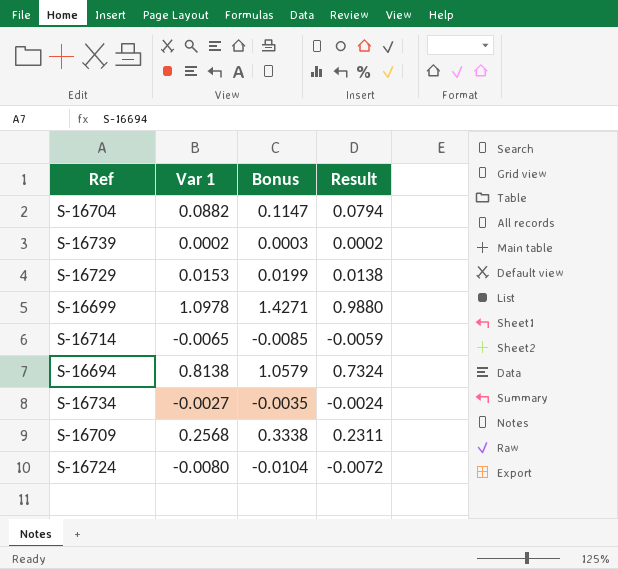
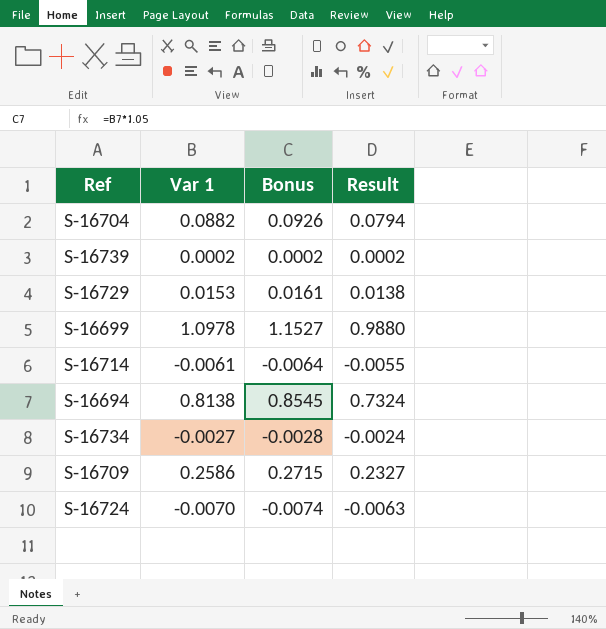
column Bonus | formula: [Var 1] * 1.3 -> [Var 1] * 1.05
S-16714 | Var 1: -0.0065 -> -0.0061
S-16714 | Result: -0.0059 -> -0.0055
S-16709 | Var 1: 0.2568 -> 0.2586
S-16709 | Result: 0.2311 -> 0.2327
S-16724 | Var 1: -0.0080 -> -0.0070
S-16724 | Result: -0.0072 -> -0.0063

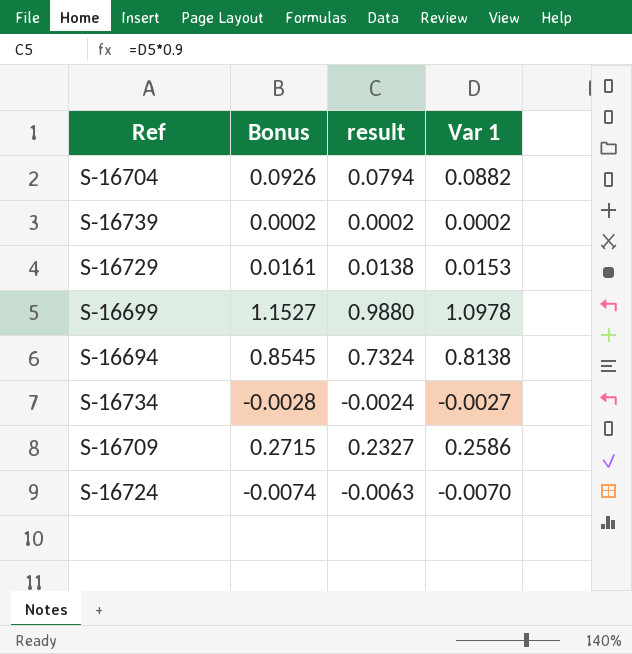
column name: Result -> result
column Var 1 | position: 2 -> 4
row S-16714: -0.0061 | -0.0064 | -0.0055 -> none

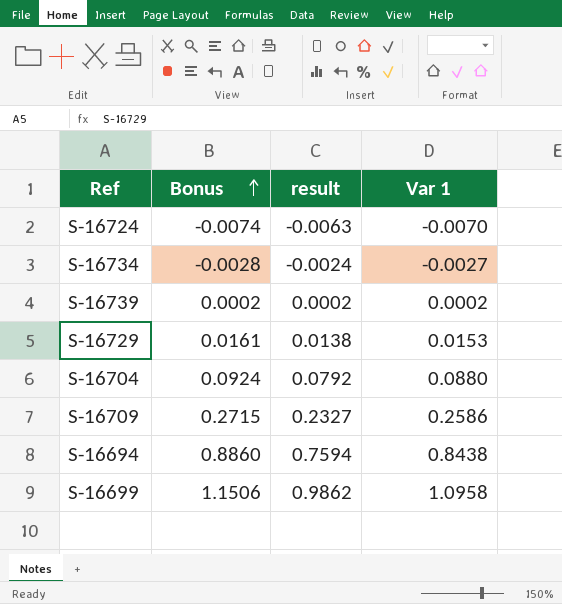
row order: none -> Bonus ascending
S-16704 | Bonus: 0.0926 -> 0.0924
S-16704 | result: 0.0794 -> 0.0792
S-16704 | Var 1: 0.0882 -> 0.0880
S-16694 | Bonus: 0.8545 -> 0.8860
S-16694 | result: 0.7324 -> 0.7594
S-16694 | Var 1: 0.8138 -> 0.8438
S-16699 | Bonus: 1.1527 -> 1.1506
S-16699 | result: 0.9880 -> 0.9862
S-16699 | Var 1: 1.0978 -> 1.0958

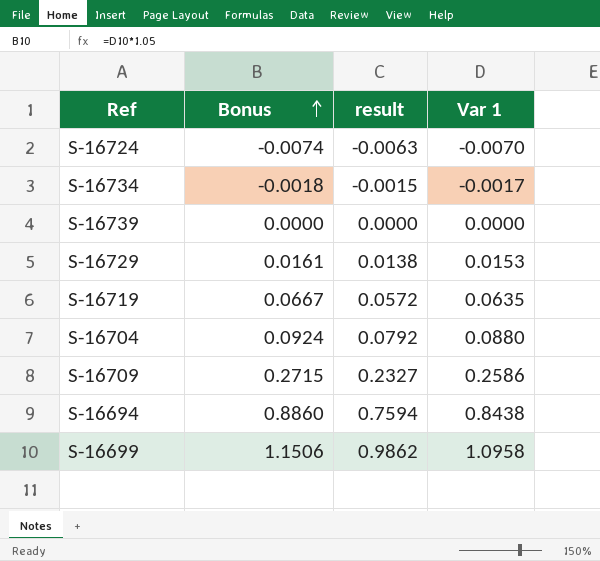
S-16734 | Bonus: -0.0028 -> -0.0018
S-16734 | result: -0.0024 -> -0.0015
S-16734 | Var 1: -0.0027 -> -0.0017
S-16739 | Bonus: 0.0002 -> 0.0000
S-16739 | result: 0.0002 -> 0.0000
S-16739 | Var 1: 0.0002 -> 0.0000
row S-16719: none -> 0.0667 | 0.0572 | 0.0635

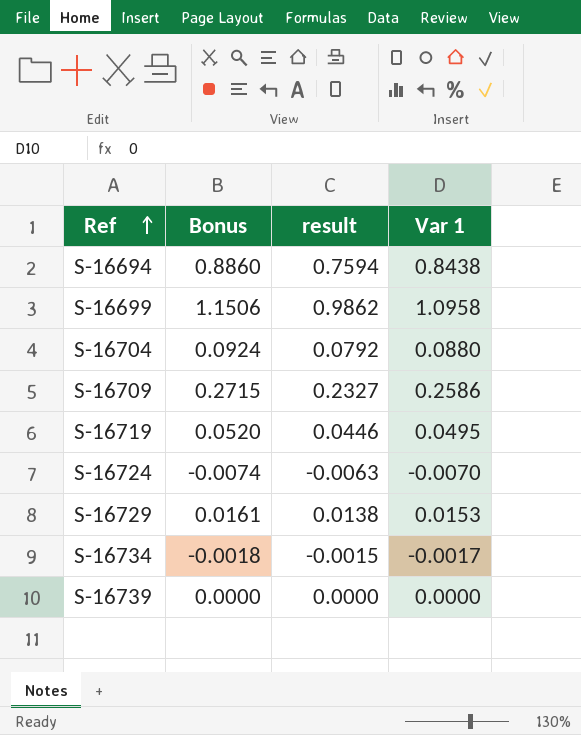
row order: Bonus ascending -> Ref ascending
S-16719 | Bonus: 0.0667 -> 0.0520
S-16719 | result: 0.0572 -> 0.0446
S-16719 | Var 1: 0.0635 -> 0.0495

